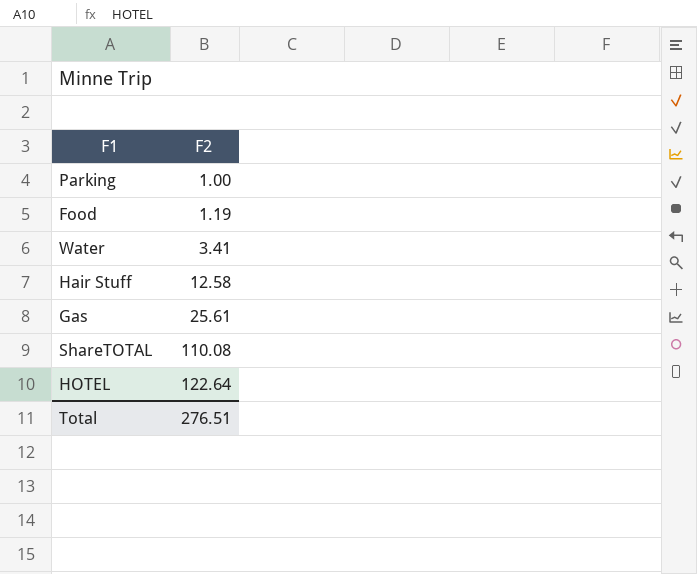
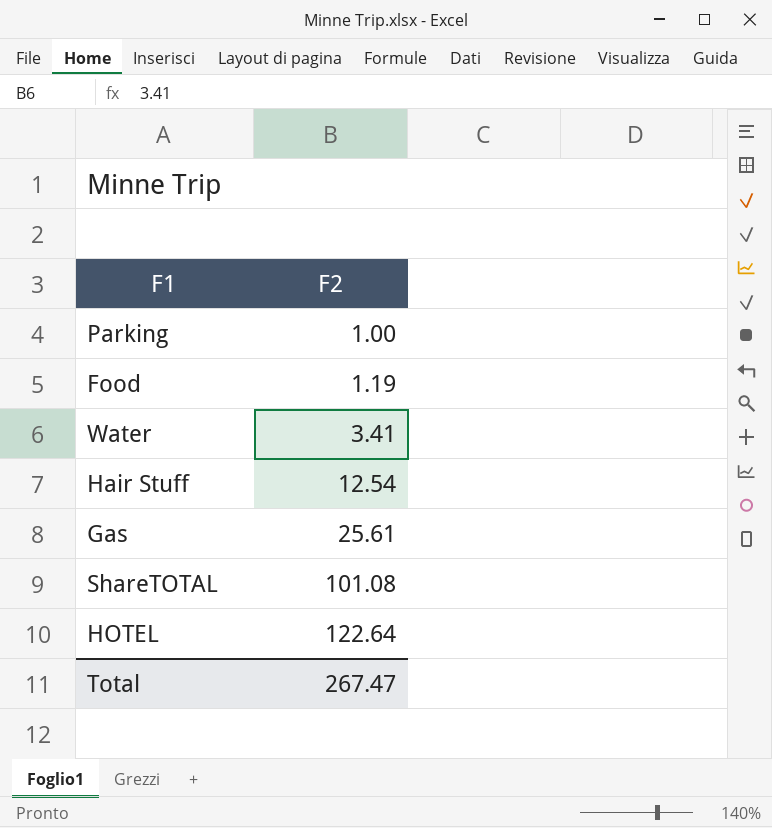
Hair Stuff | F2: 12.58 -> 12.54
ShareTOTAL | F2: 110.08 -> 101.08
Total | F2: 276.51 -> 267.47

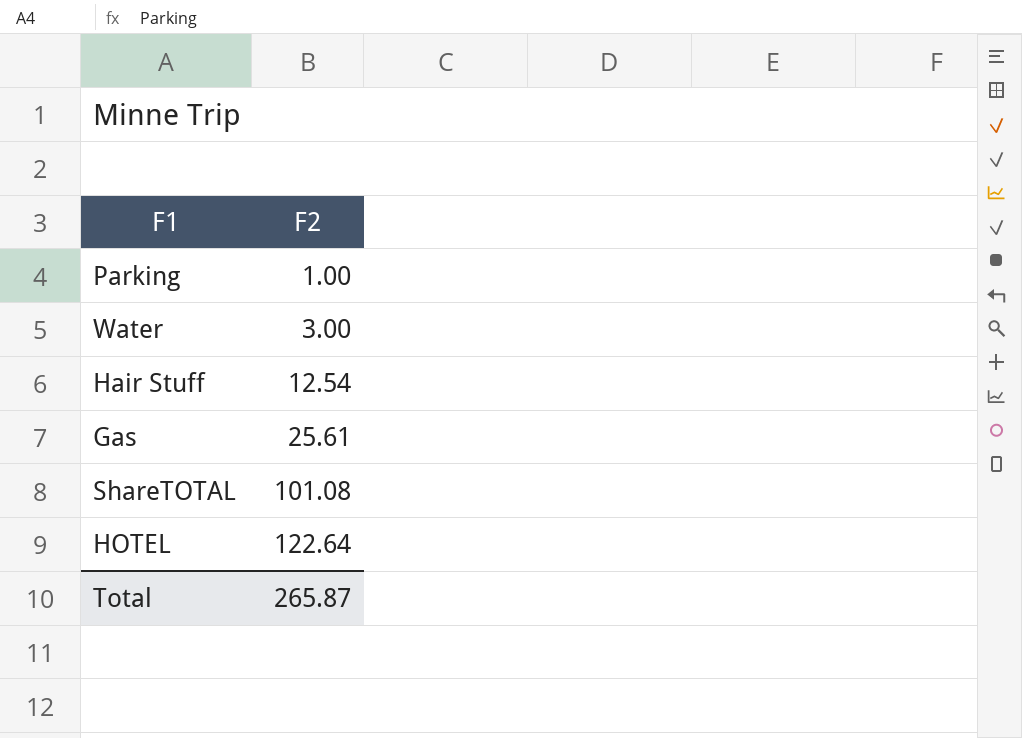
row Food: 1.19 -> none
Water | F2: 3.41 -> 3.00
Total | F2: 267.47 -> 265.87

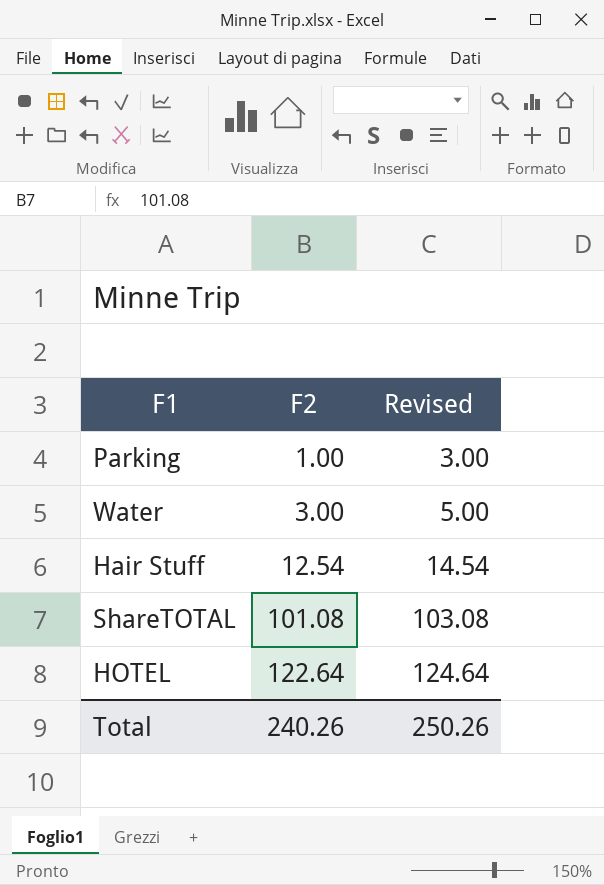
column Revised | formula: none -> [F2] + 2
row Gas: 25.61 -> none
Total | F2: 265.87 -> 240.26

